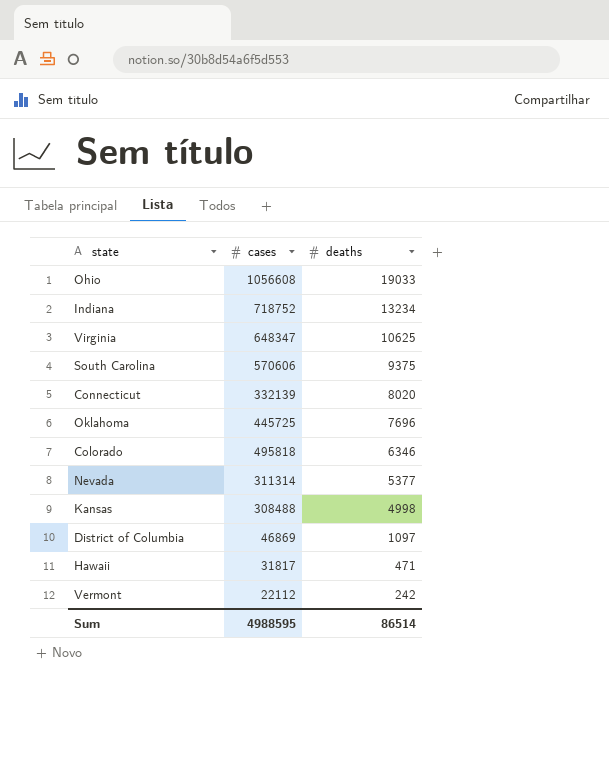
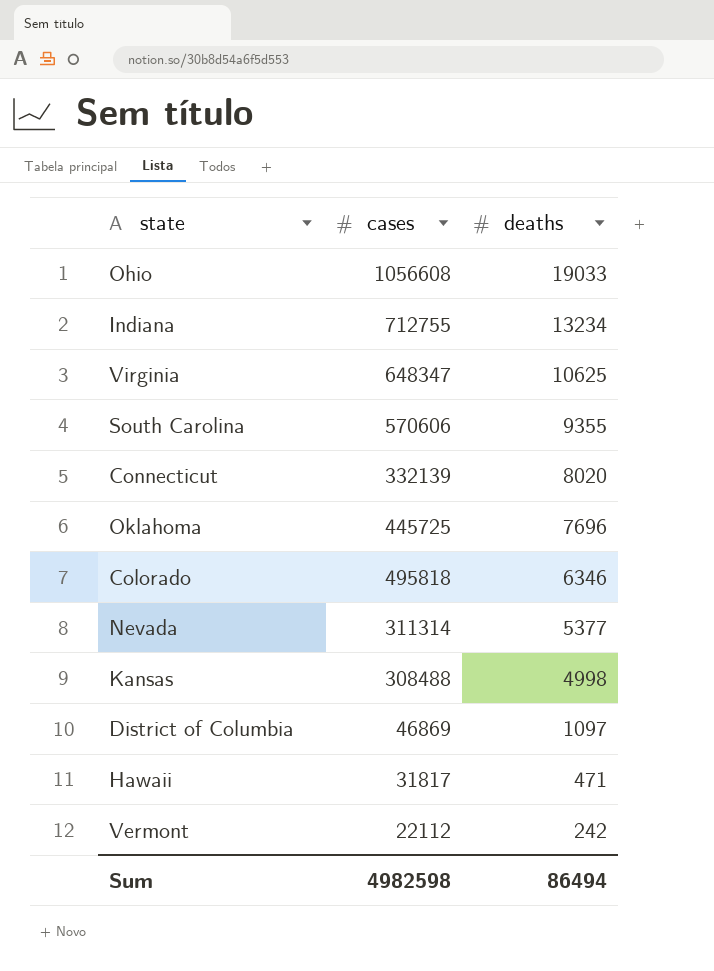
Indiana | cases: 718752 -> 712755
South Carolina | deaths: 9375 -> 9355
Sum | cases: 4988595 -> 4982598
Sum | deaths: 86514 -> 86494

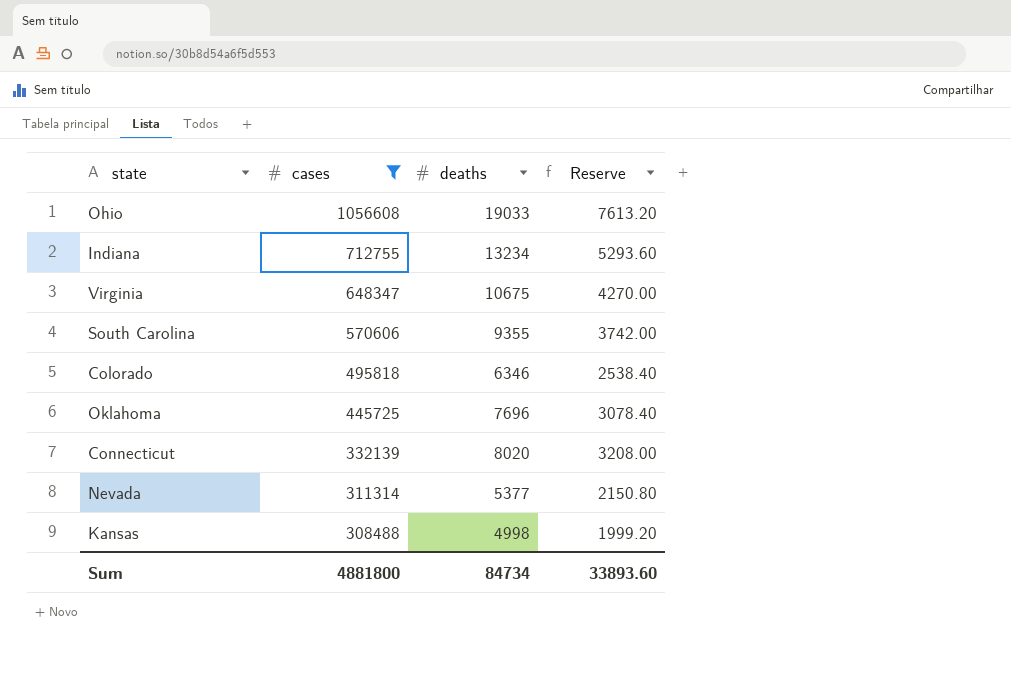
filter: none -> cases >= 308488
row order: deaths descending -> cases descending
column Reserve | formula: none -> [deaths] * 0.4
Virginia | deaths: 10625 -> 10675
Sum | cases: 4982598 -> 4881800
Sum | deaths: 86494 -> 84734

